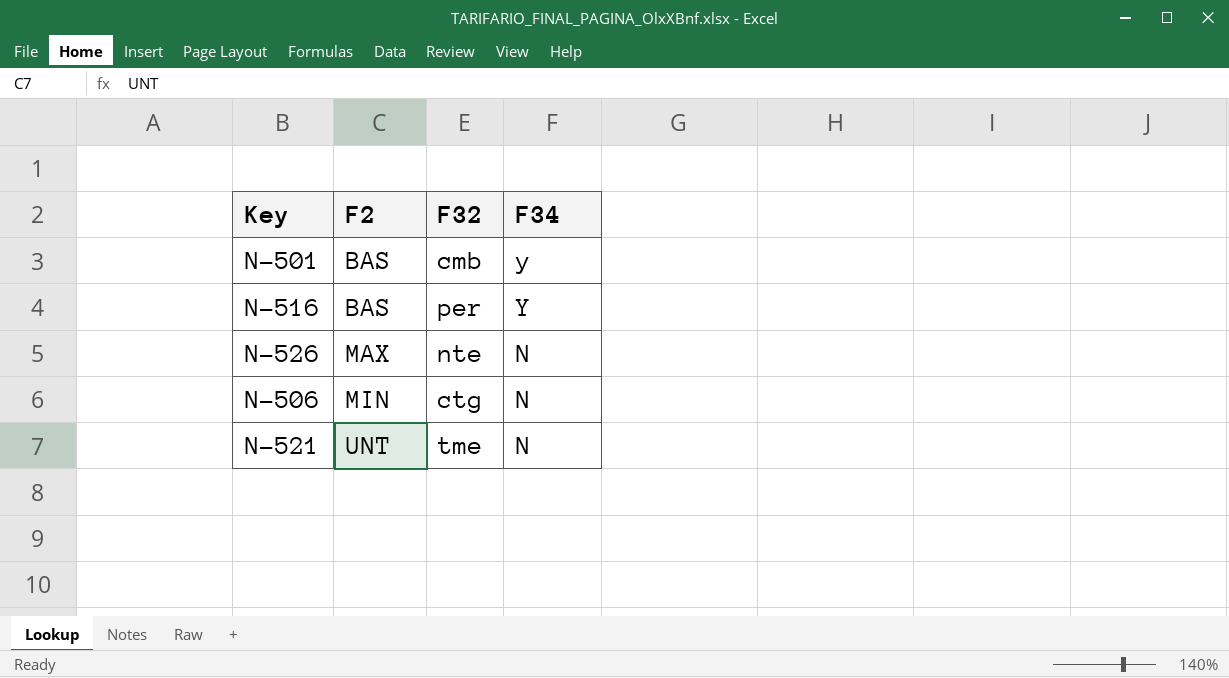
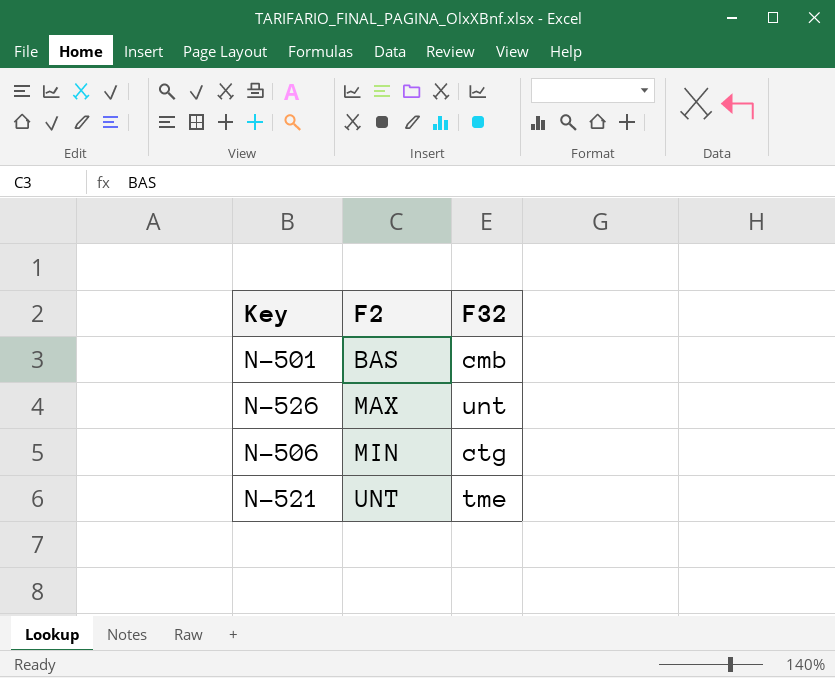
column F34 | position: 4 -> none
row N-516: BAS | per | Y -> none
N-526 | F32: nte -> unt

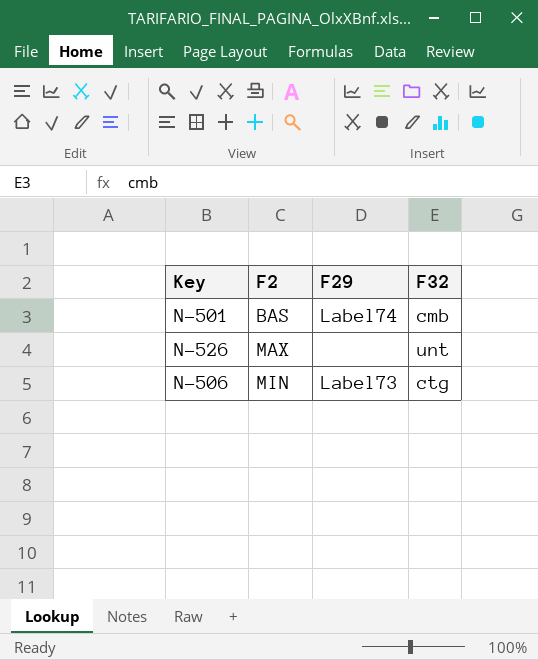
column F29 | position: none -> 3
row N-521: UNT | tme -> none

